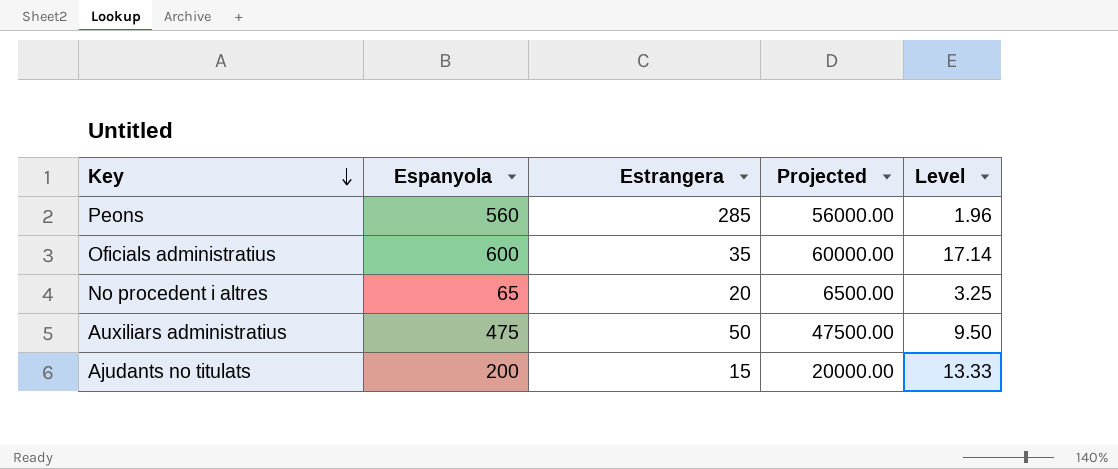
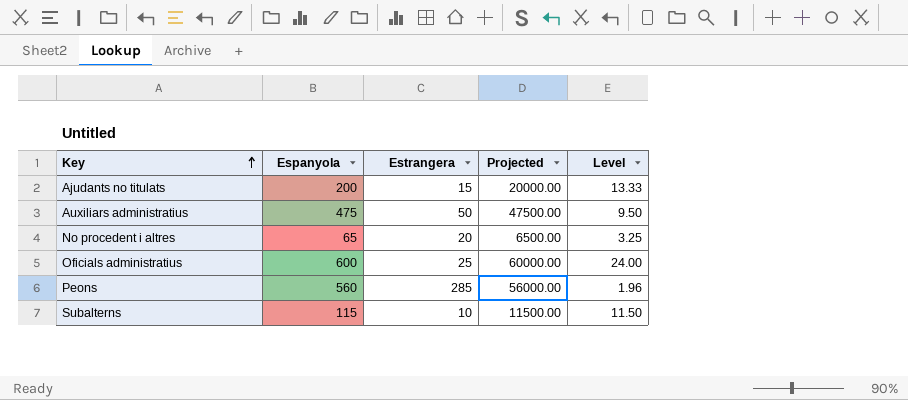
row order: Key descending -> Key ascending
Oficials administratius | Estrangera: 35 -> 25
Oficials administratius | Level: 17.14 -> 24.00
row Subalterns: none -> 115 | 10 | 11500.00 | 11.50

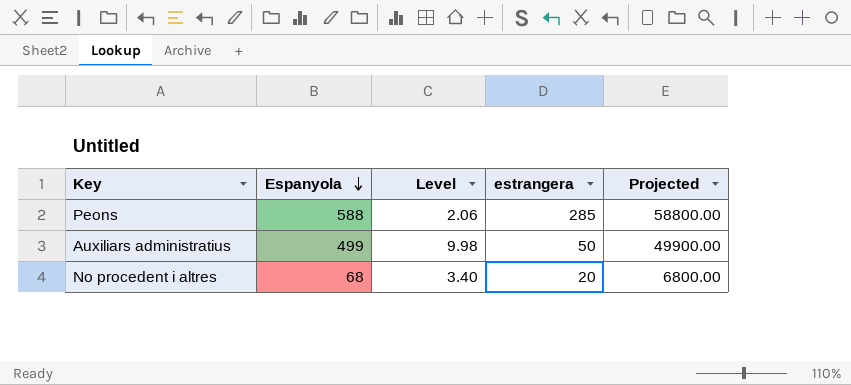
row order: Key ascending -> Espanyola descending
column Level | position: 5 -> 3
column name: Estrangera -> estrangera
row Ajudants no titulats: 200 | 15 | 20000.00 | 13.33 -> none
row Oficials administratius: 600 | 25 | 60000.00 | 24.00 -> none
row Subalterns: 115 | 10 | 11500.00 | 11.50 -> none
Peons | Espanyola: 560 -> 588
Peons | Level: 1.96 -> 2.06
Peons | Projected: 56000.00 -> 58800.00
Auxiliars administratius | Espanyola: 475 -> 499
Auxiliars administratius | Level: 9.50 -> 9.98
Auxiliars administratius | Projected: 47500.00 -> 49900.00
No procedent i altres | Espanyola: 65 -> 68
No procedent i altres | Level: 3.25 -> 3.40
No procedent i altres | Projected: 6500.00 -> 6800.00

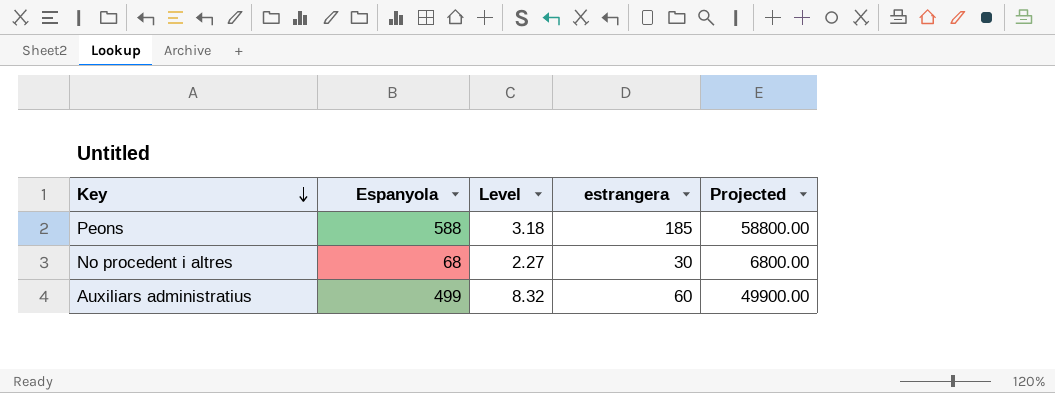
row order: Espanyola descending -> Key descending
Peons | Level: 2.06 -> 3.18
Peons | estrangera: 285 -> 185
No procedent i altres | Level: 3.40 -> 2.27
No procedent i altres | estrangera: 20 -> 30
Auxiliars administratius | Level: 9.98 -> 8.32
Auxiliars administratius | estrangera: 50 -> 60

